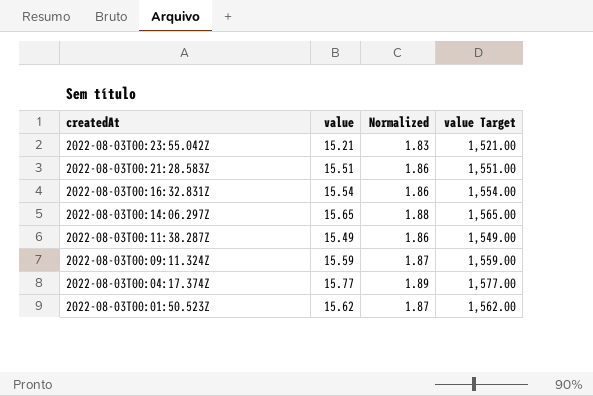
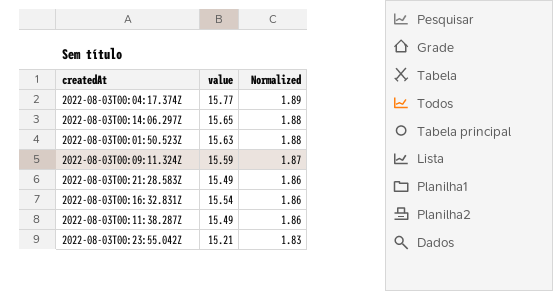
row order: createdAt descending -> Normalized descending
column value Target | formula: [value] * 100 -> none
2022-08-03T00:01:50.523Z | value: 15.62 -> 15.63
2022-08-03T00:01:50.523Z | Normalized: 1.87 -> 1.88
2022-08-03T00:21:28.583Z | value: 15.51 -> 15.49

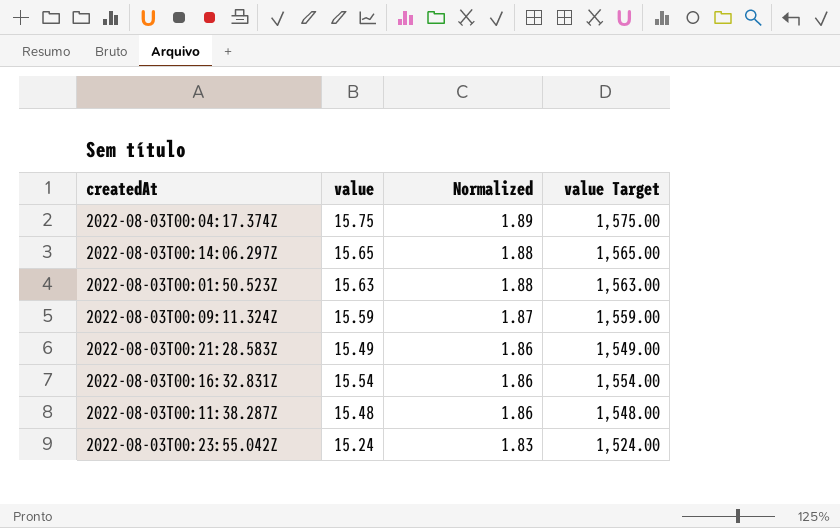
column value Target | formula: none -> [value] * 100
2022-08-03T00:04:17.374Z | value: 15.77 -> 15.75
2022-08-03T00:11:38.287Z | value: 15.49 -> 15.48
2022-08-03T00:23:55.042Z | value: 15.21 -> 15.24

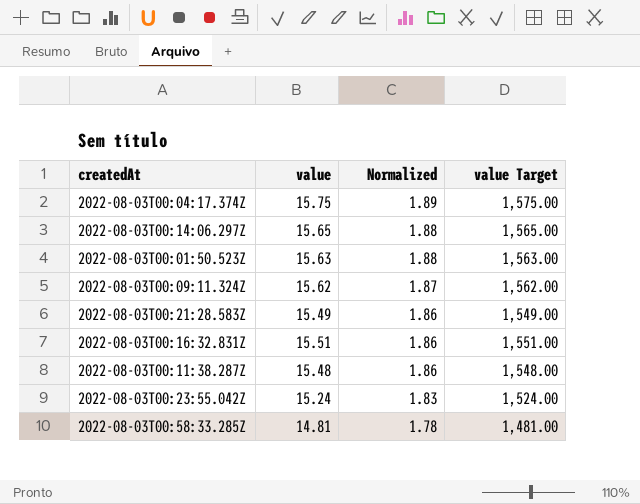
2022-08-03T00:09:11.324Z | value: 15.59 -> 15.62
2022-08-03T00:09:11.324Z | value Target: 1,559.00 -> 1,562.00
2022-08-03T00:16:32.831Z | value: 15.54 -> 15.51
2022-08-03T00:16:32.831Z | value Target: 1,554.00 -> 1,551.00
row 2022-08-03T00:58:33.285Z: none -> 14.81 | 1.78 | 1,481.00

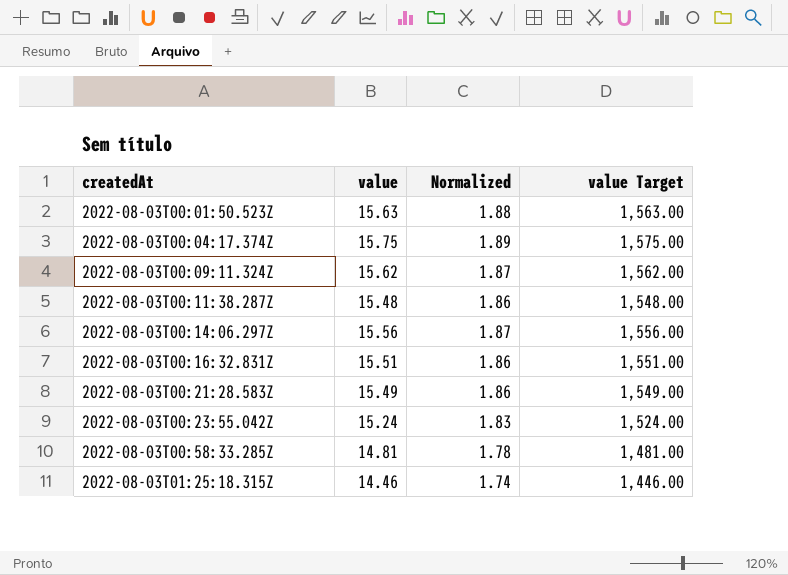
row order: Normalized descending -> createdAt ascending
2022-08-03T00:14:06.297Z | value: 15.65 -> 15.56
2022-08-03T00:14:06.297Z | Normalized: 1.88 -> 1.87
2022-08-03T00:14:06.297Z | value Target: 1,565.00 -> 1,556.00
row 2022-08-03T01:25:18.315Z: none -> 14.46 | 1.74 | 1,446.00

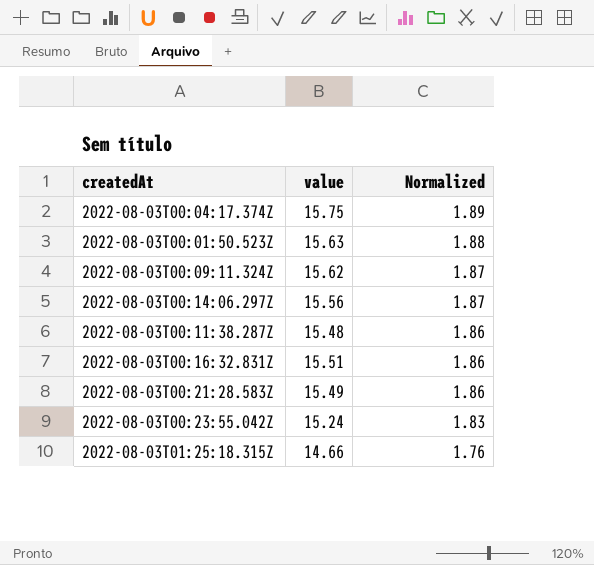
row order: createdAt ascending -> Normalized descending
column value Target | formula: [value] * 100 -> none
row 2022-08-03T00:58:33.285Z: 14.81 | 1.78 | 1,481.00 -> none
2022-08-03T01:25:18.315Z | value: 14.46 -> 14.66
2022-08-03T01:25:18.315Z | Normalized: 1.74 -> 1.76

